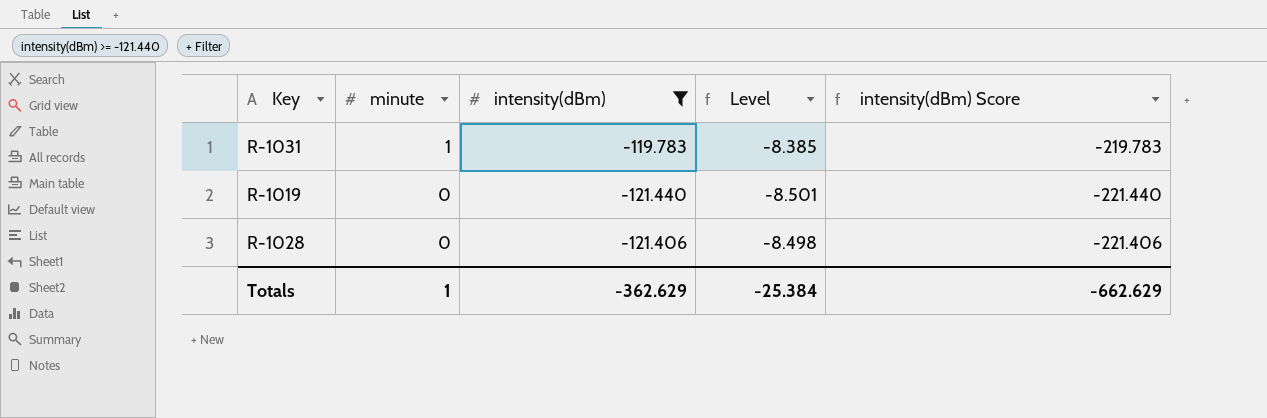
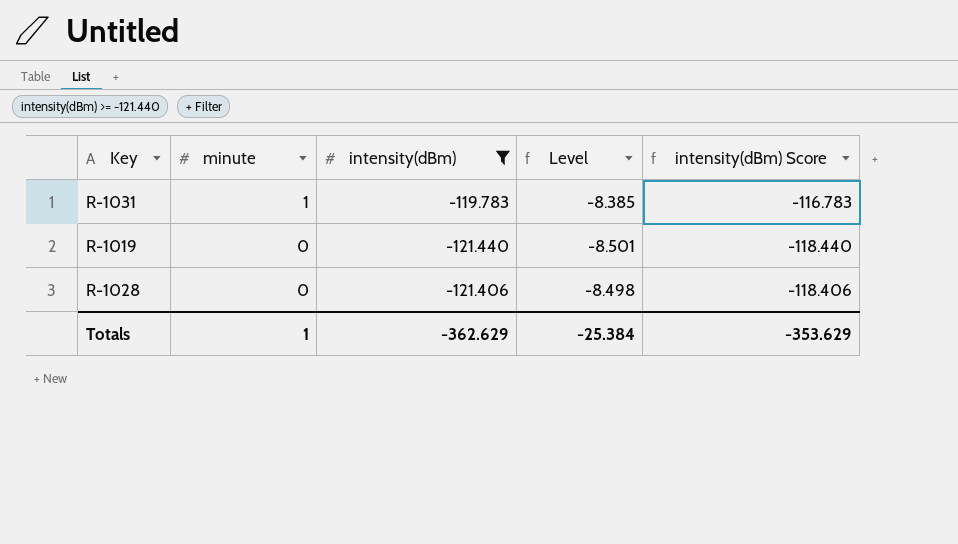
column intensity(dBm) Score | formula: [intensity(dBm)] - 100 -> [intensity(dBm)] + 3
Totals | intensity(dBm) Score: -662.629 -> -353.629

